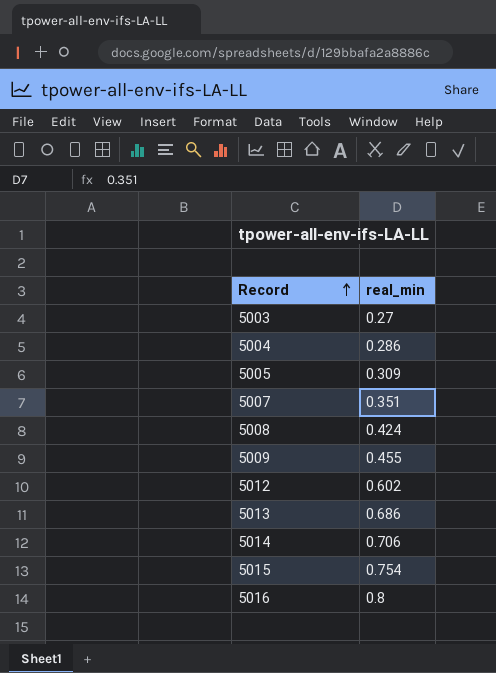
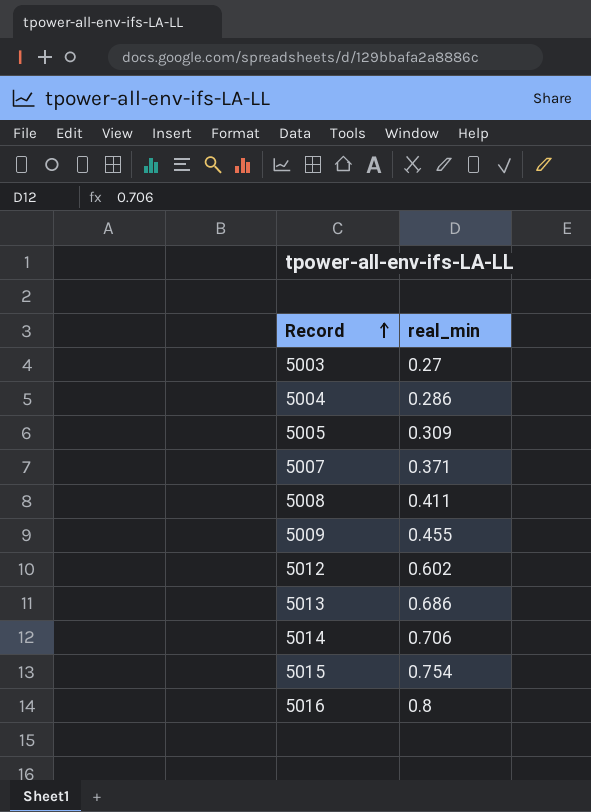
5007 | real_min: 0.351 -> 0.371
5008 | real_min: 0.424 -> 0.411

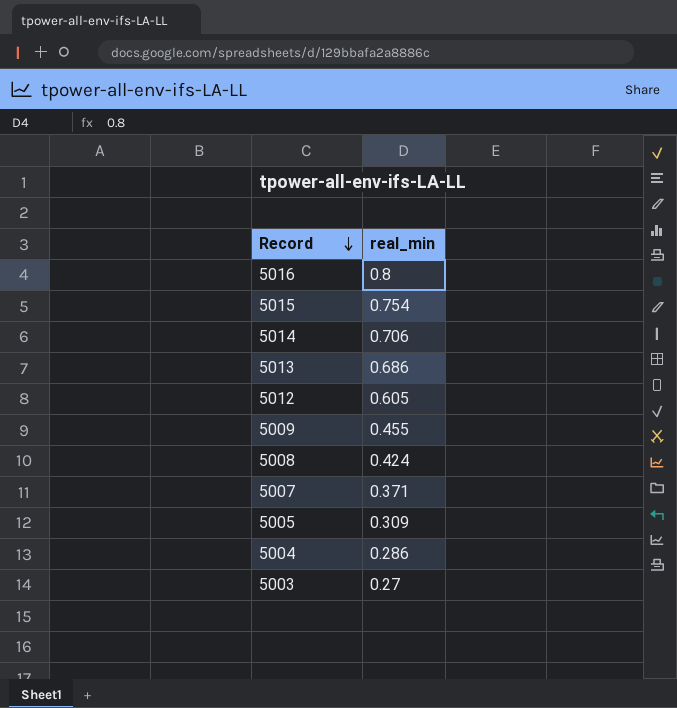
row order: Record ascending -> Record descending
5012 | real_min: 0.602 -> 0.605
5008 | real_min: 0.411 -> 0.424

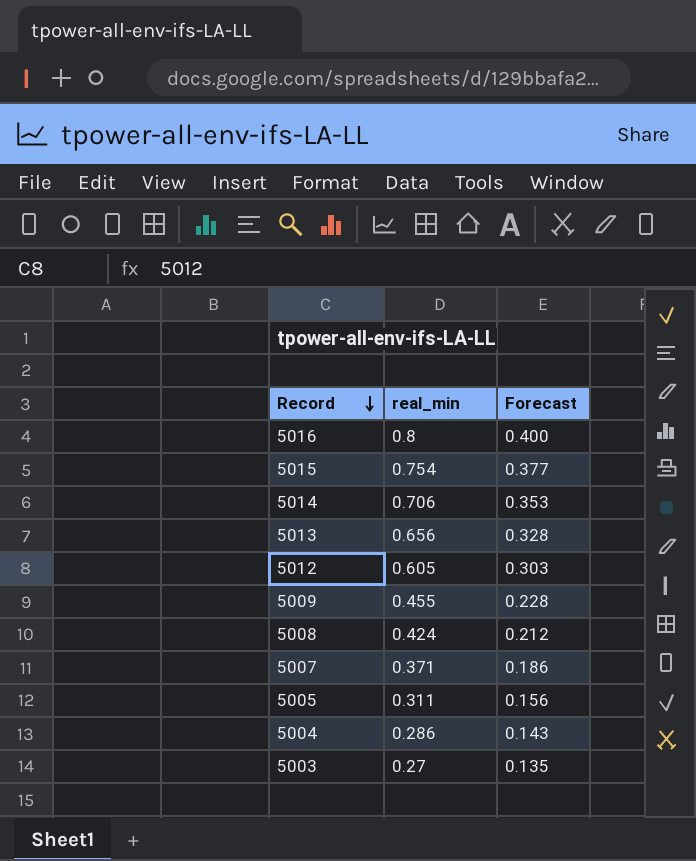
column Forecast | formula: none -> [real_min] * 0.5
5013 | real_min: 0.686 -> 0.656
5005 | real_min: 0.309 -> 0.311

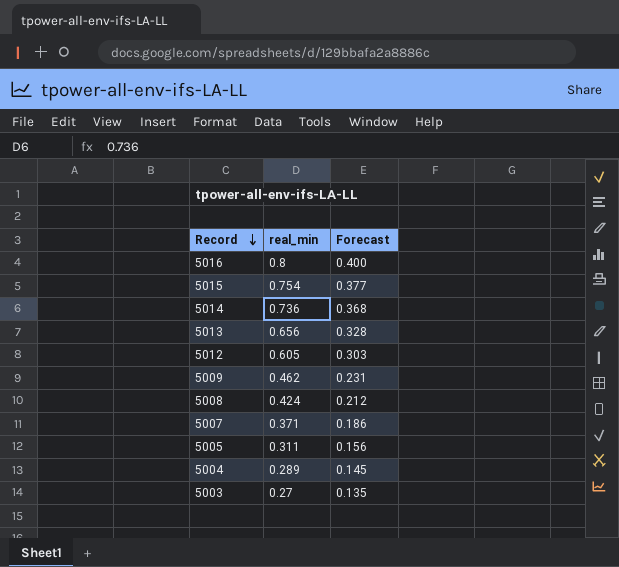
5014 | real_min: 0.706 -> 0.736
5014 | Forecast: 0.353 -> 0.368
5009 | real_min: 0.455 -> 0.462
5009 | Forecast: 0.228 -> 0.231
5004 | real_min: 0.286 -> 0.289
5004 | Forecast: 0.143 -> 0.145

